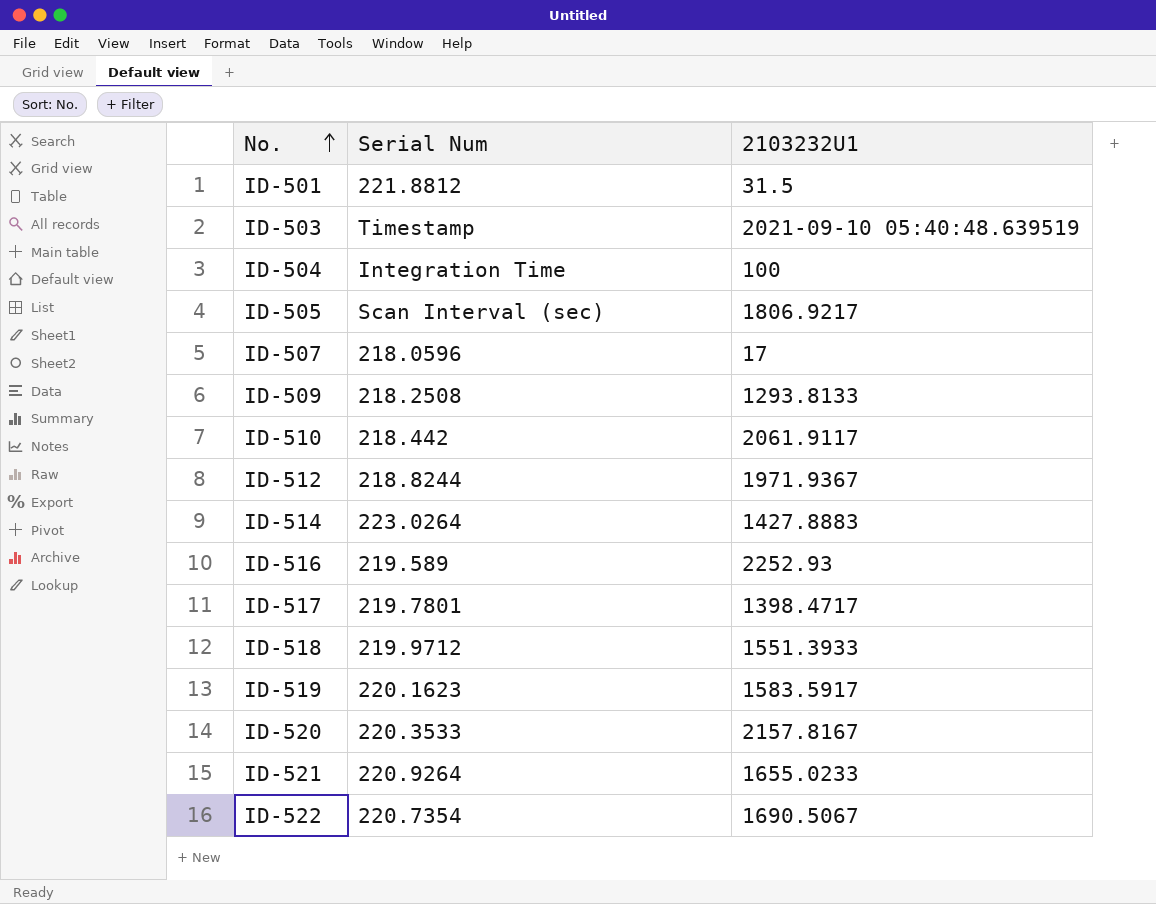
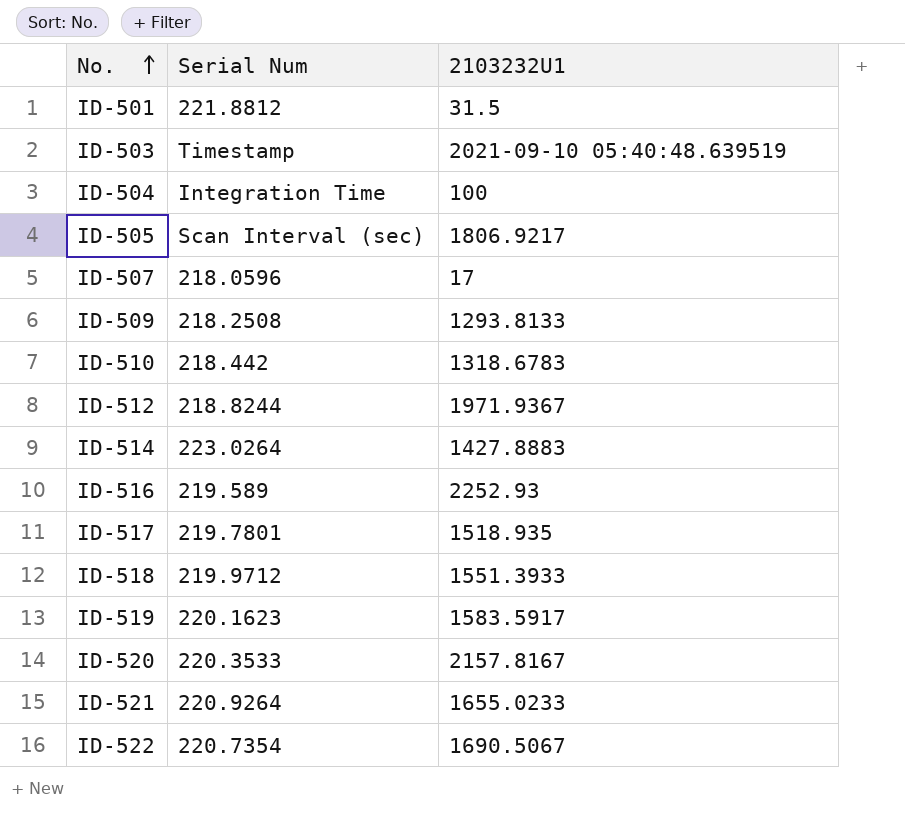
ID-510 | 2103232U1: 2061.9117 -> 1318.6783
ID-517 | 2103232U1: 1398.4717 -> 1518.935

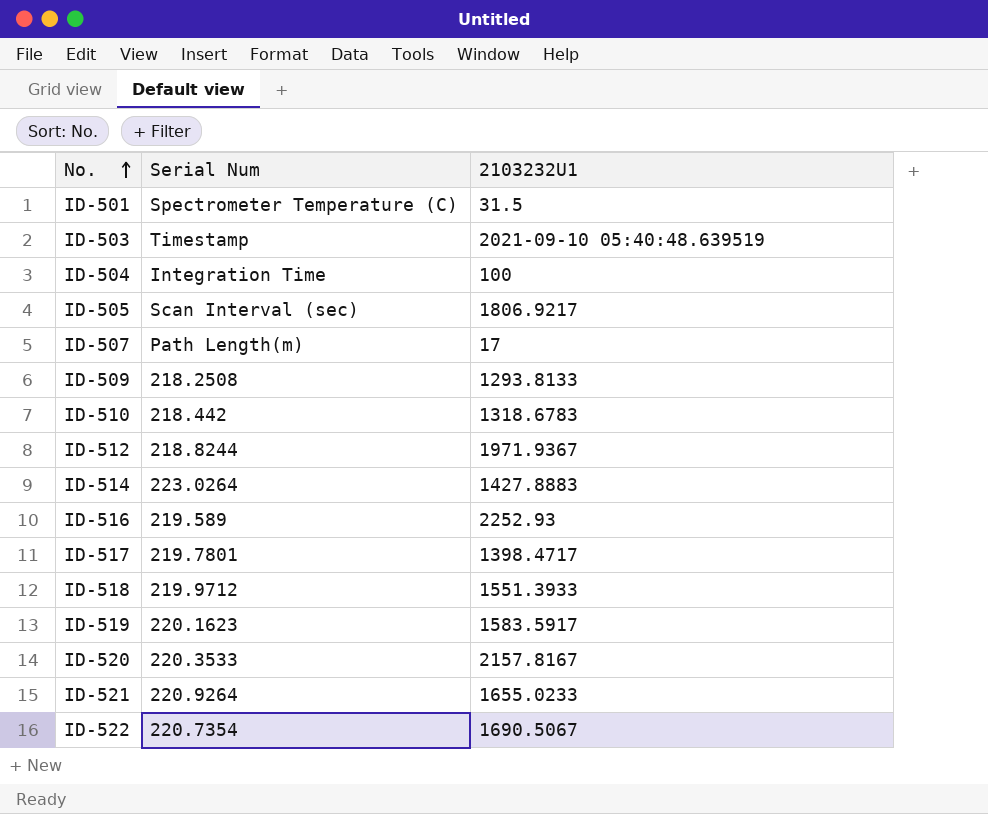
ID-501 | Serial Num: 221.8812 -> Spectrometer Temperature (C)
ID-507 | Serial Num: 218.0596 -> Path Length(m)
ID-517 | 2103232U1: 1518.935 -> 1398.4717

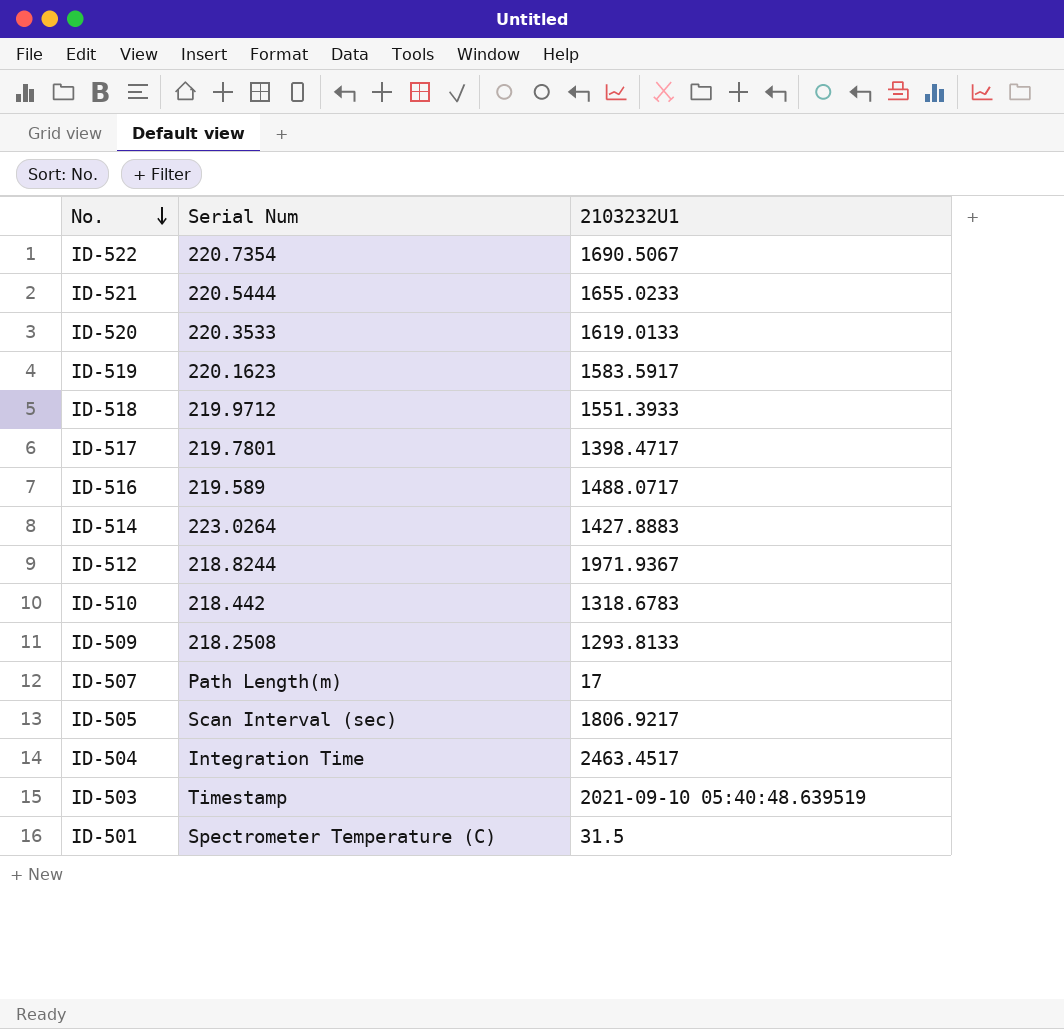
row order: No. ascending -> No. descending
ID-521 | Serial Num: 220.9264 -> 220.5444
ID-520 | 2103232U1: 2157.8167 -> 1619.0133
ID-516 | 2103232U1: 2252.93 -> 1488.0717
ID-504 | 2103232U1: 100 -> 2463.4517

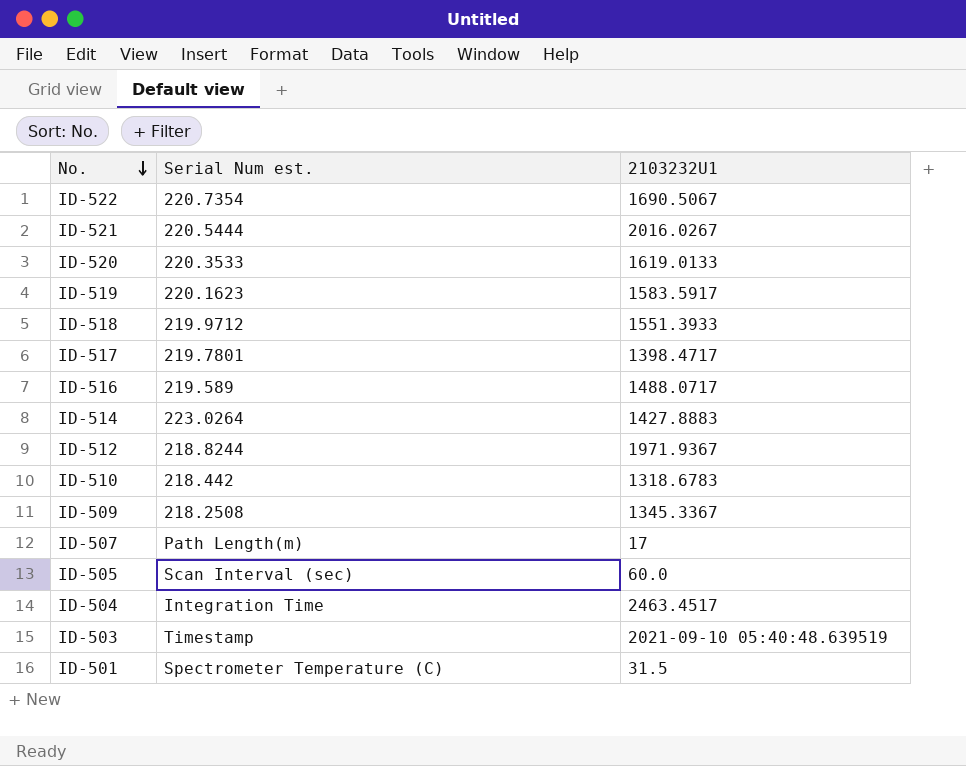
column name: Serial Num -> Serial Num est.
ID-521 | 2103232U1: 1655.0233 -> 2016.0267
ID-509 | 2103232U1: 1293.8133 -> 1345.3367
ID-505 | 2103232U1: 1806.9217 -> 60.0

